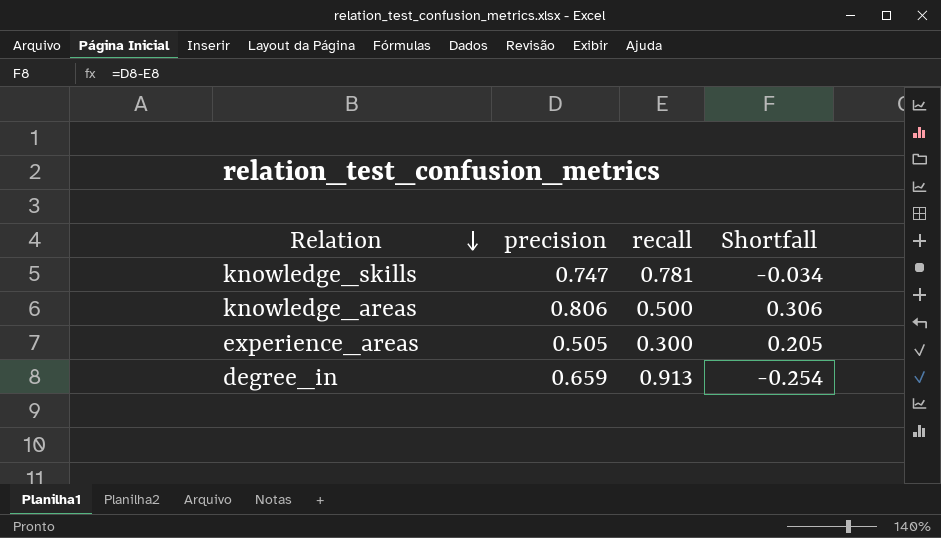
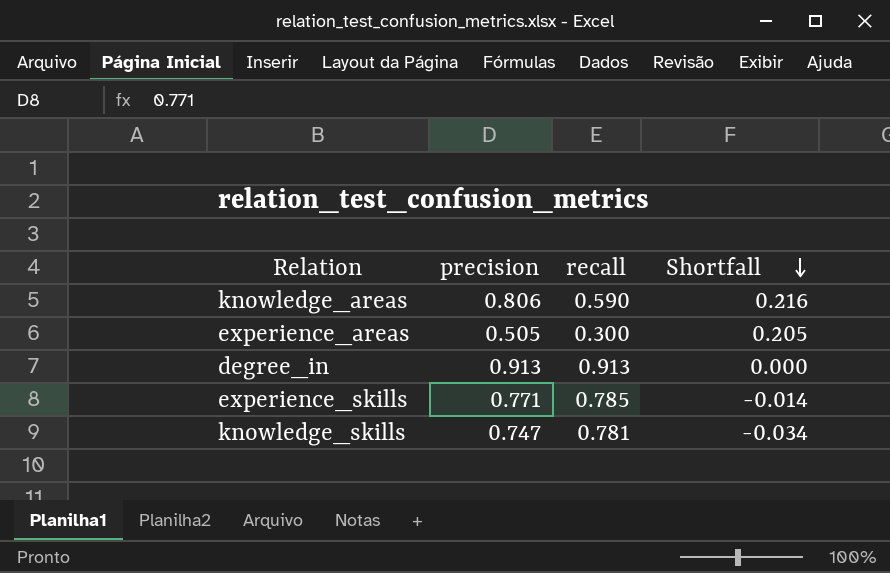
row order: Relation descending -> Shortfall descending
knowledge_areas | recall: 0.500 -> 0.590
knowledge_areas | Shortfall: 0.306 -> 0.216
degree_in | precision: 0.659 -> 0.913
degree_in | Shortfall: -0.254 -> 0.000
row experience_skills: none -> 0.771 | 0.785 | -0.014

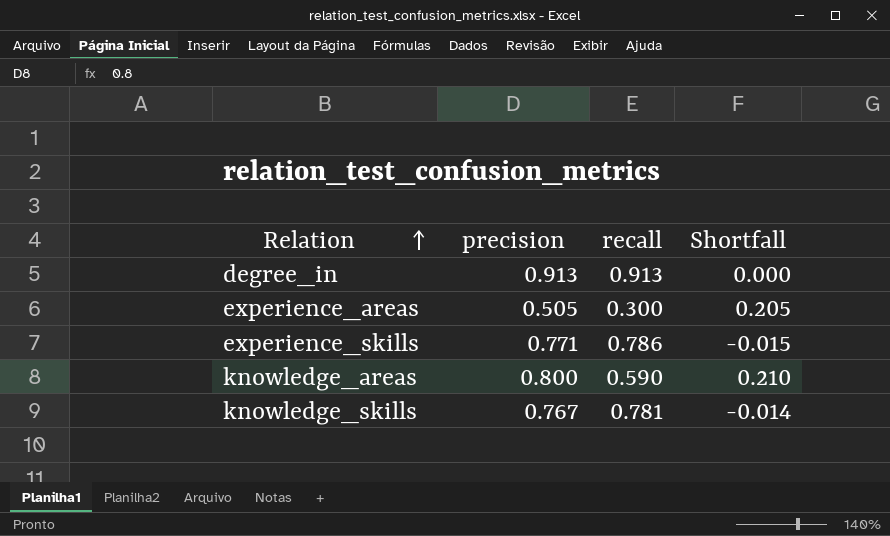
row order: Shortfall descending -> Relation ascending
experience_skills | recall: 0.785 -> 0.786
experience_skills | Shortfall: -0.014 -> -0.015
knowledge_areas | precision: 0.806 -> 0.800
knowledge_areas | Shortfall: 0.216 -> 0.210
knowledge_skills | precision: 0.747 -> 0.767
knowledge_skills | Shortfall: -0.034 -> -0.014

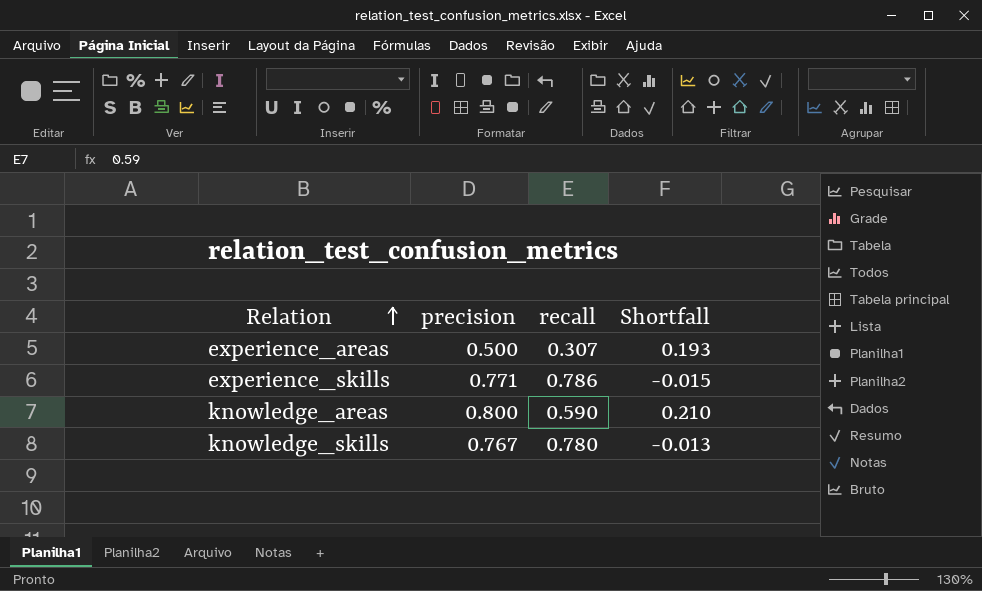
row degree_in: 0.913 | 0.913 | 0.000 -> none
experience_areas | precision: 0.505 -> 0.500
experience_areas | recall: 0.300 -> 0.307
experience_areas | Shortfall: 0.205 -> 0.193
knowledge_skills | recall: 0.781 -> 0.780
knowledge_skills | Shortfall: -0.014 -> -0.013

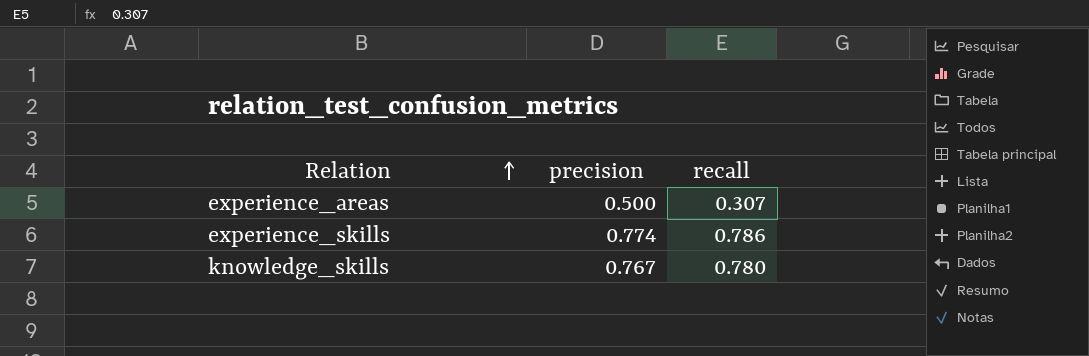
column Shortfall | formula: [precision] - [recall] -> none
row knowledge_areas: 0.800 | 0.590 | 0.210 -> none
experience_skills | precision: 0.771 -> 0.774

